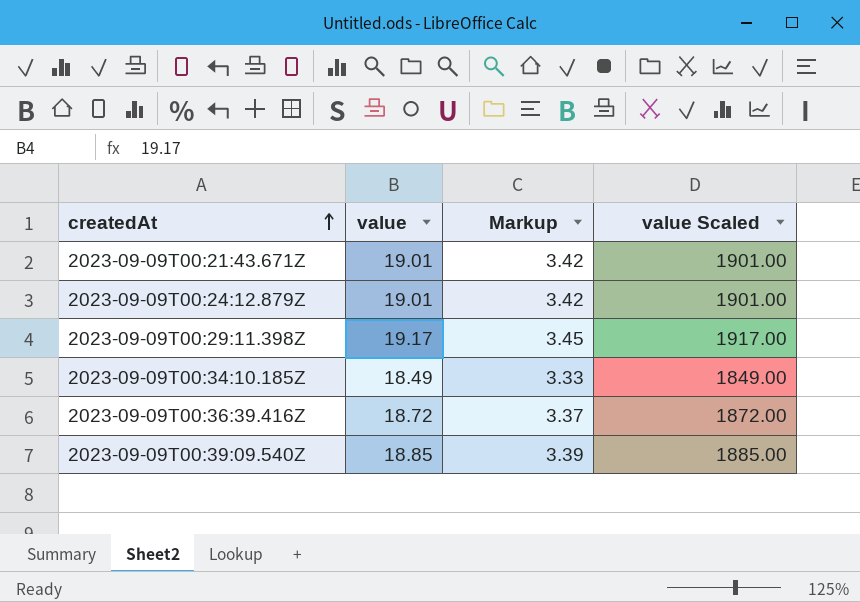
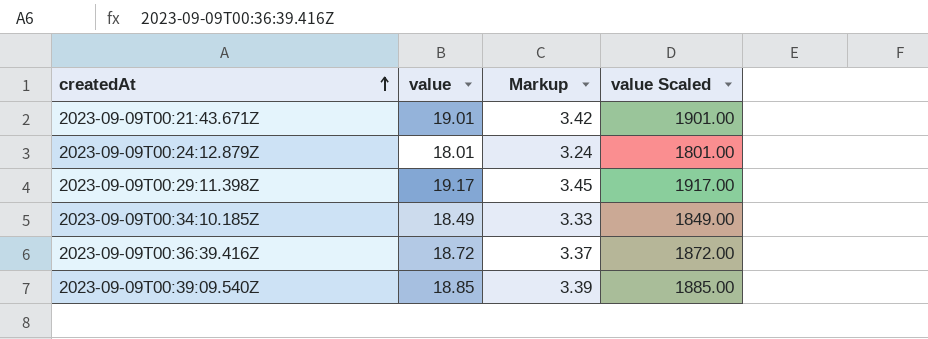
2023-09-09T00:24:12.879Z | value: 19.01 -> 18.01
2023-09-09T00:24:12.879Z | Markup: 3.42 -> 3.24
2023-09-09T00:24:12.879Z | value Scaled: 1901.00 -> 1801.00

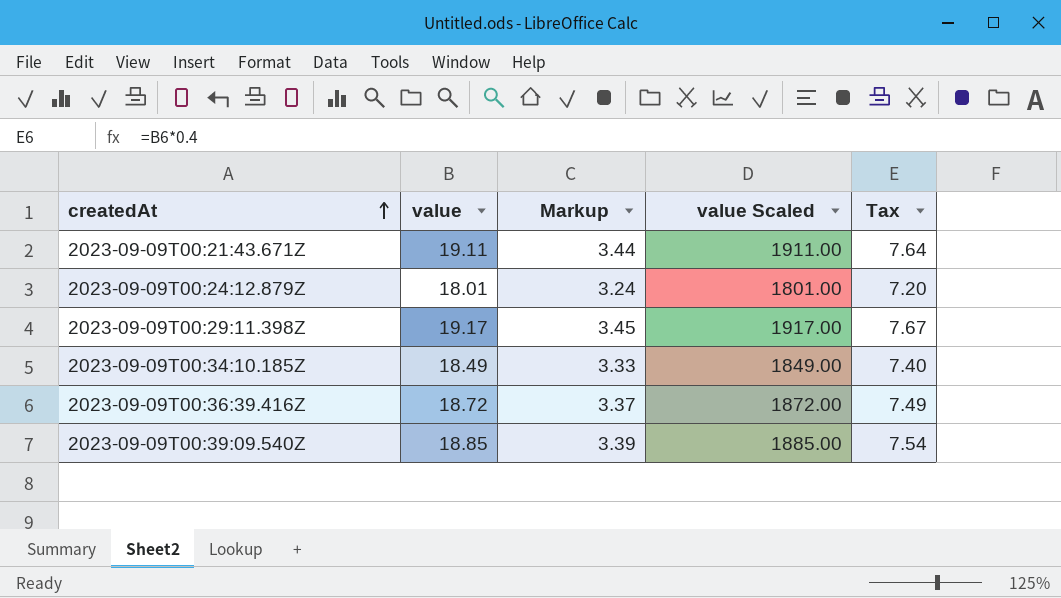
column Tax | formula: none -> [value] * 0.4
2023-09-09T00:21:43.671Z | value: 19.01 -> 19.11
2023-09-09T00:21:43.671Z | Markup: 3.42 -> 3.44
2023-09-09T00:21:43.671Z | value Scaled: 1901.00 -> 1911.00

